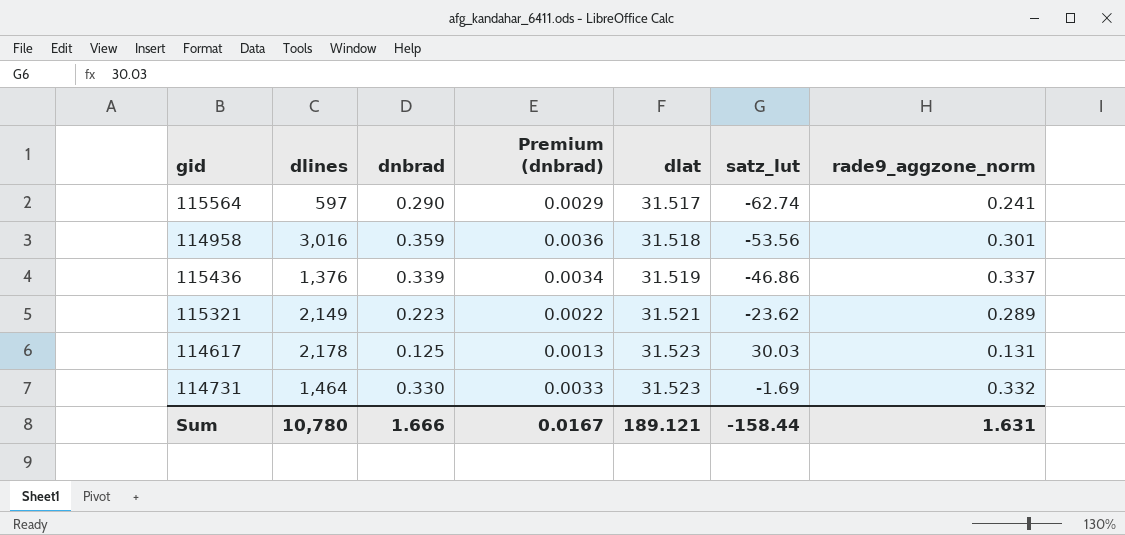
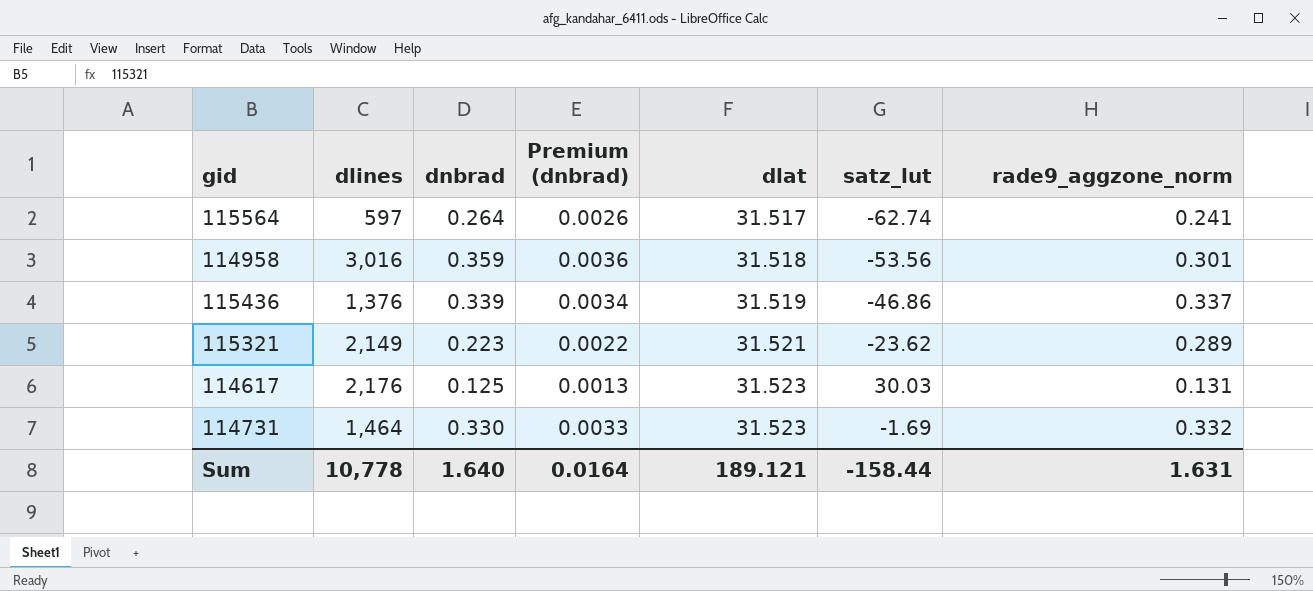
115564 | dnbrad: 0.290 -> 0.264
115564 | Premium (dnbrad): 0.0029 -> 0.0026
114617 | dlines: 2,178 -> 2,176
Sum | dlines: 10,780 -> 10,778
Sum | dnbrad: 1.666 -> 1.640
Sum | Premium (dnbrad): 0.0167 -> 0.0164

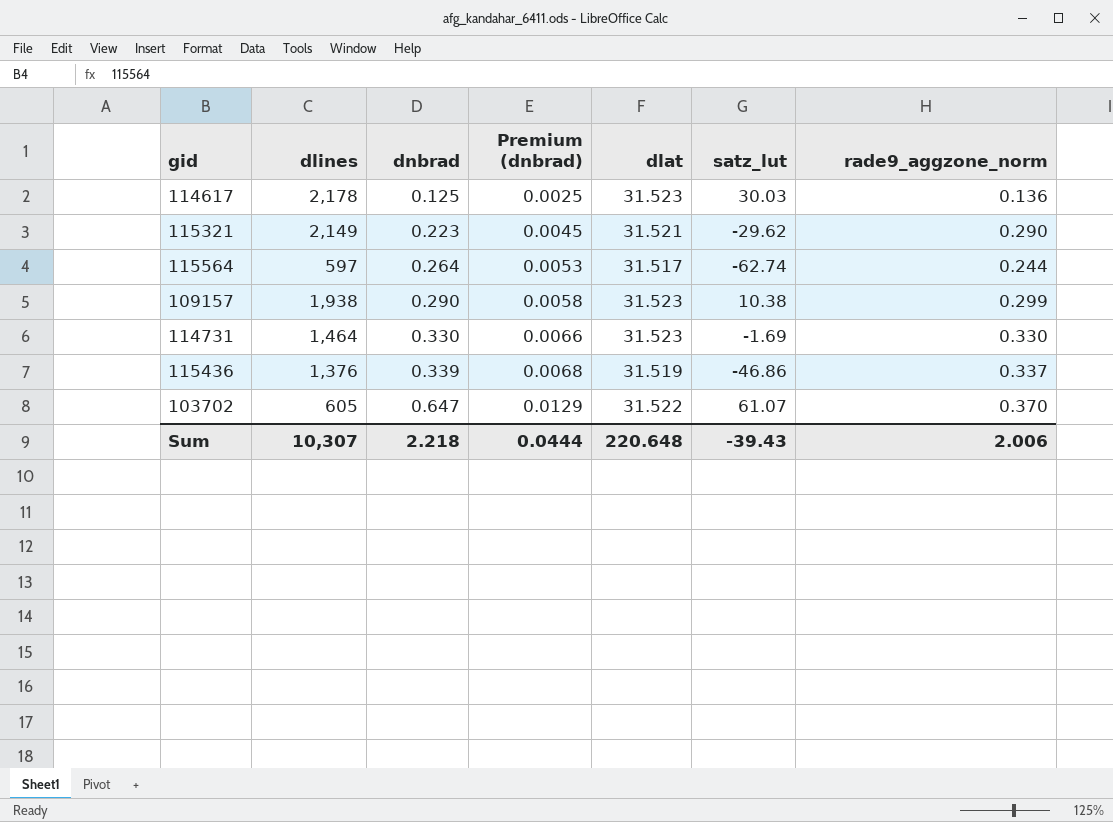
row order: dlat ascending -> dnbrad ascending
column Premium (dnbrad) | formula: [dnbrad] * 0.01 -> [dnbrad] * 0.02
row 114958: 3,016 | 0.359 | 0.0036 | 31.518 | -53.56 | 0.301 -> none
114617 | dlines: 2,176 -> 2,178
114617 | rade9_aggzone_norm: 0.131 -> 0.136
115321 | satz_lut: -23.62 -> -29.62
115321 | rade9_aggzone_norm: 0.289 -> 0.290
115564 | rade9_aggzone_norm: 0.241 -> 0.244
row 109157: none -> 1,938 | 0.290 | 0.0058 | 31.523 | 10.38 | 0.299
114731 | rade9_aggzone_norm: 0.332 -> 0.330
row 103702: none -> 605 | 0.647 | 0.0129 | 31.522 | 61.07 | 0.370
Sum | dlines: 10,778 -> 10,307
Sum | dnbrad: 1.640 -> 2.218
Sum | Premium (dnbrad): 0.0164 -> 0.0444
Sum | dlat: 189.121 -> 220.648
Sum | satz_lut: -158.44 -> -39.43
Sum | rade9_aggzone_norm: 1.631 -> 2.006

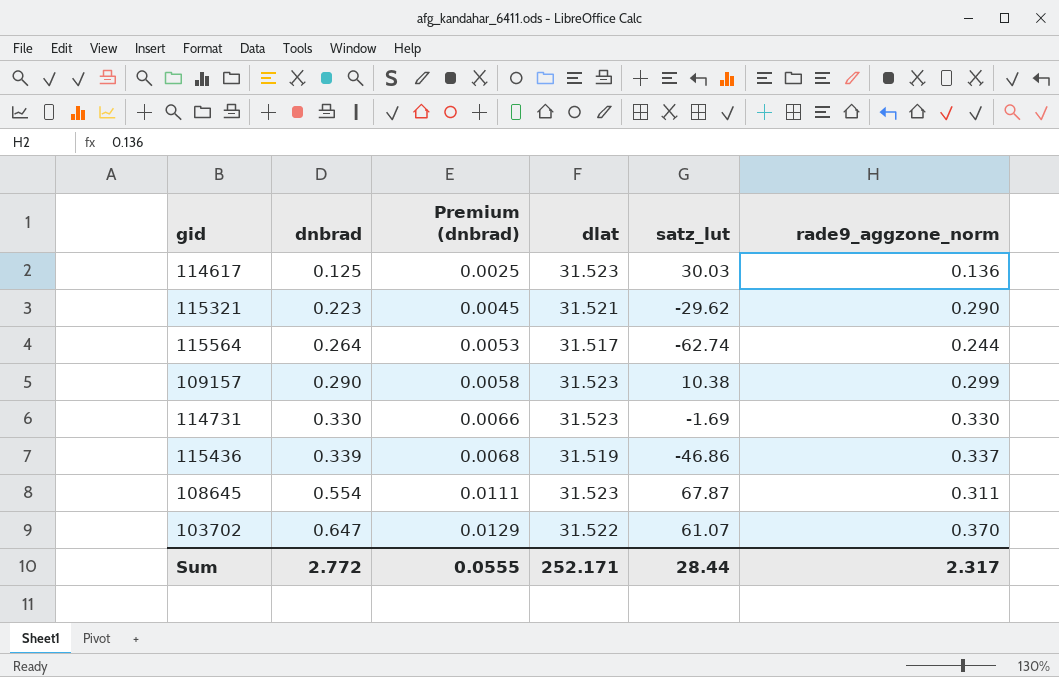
column dlines | position: 2 -> none
row 108645: none -> 0.554 | 0.0111 | 31.523 | 67.87 | 0.311
Sum | dnbrad: 2.218 -> 2.772
Sum | Premium (dnbrad): 0.0444 -> 0.0555
Sum | dlat: 220.648 -> 252.171
Sum | satz_lut: -39.43 -> 28.44
Sum | rade9_aggzone_norm: 2.006 -> 2.317

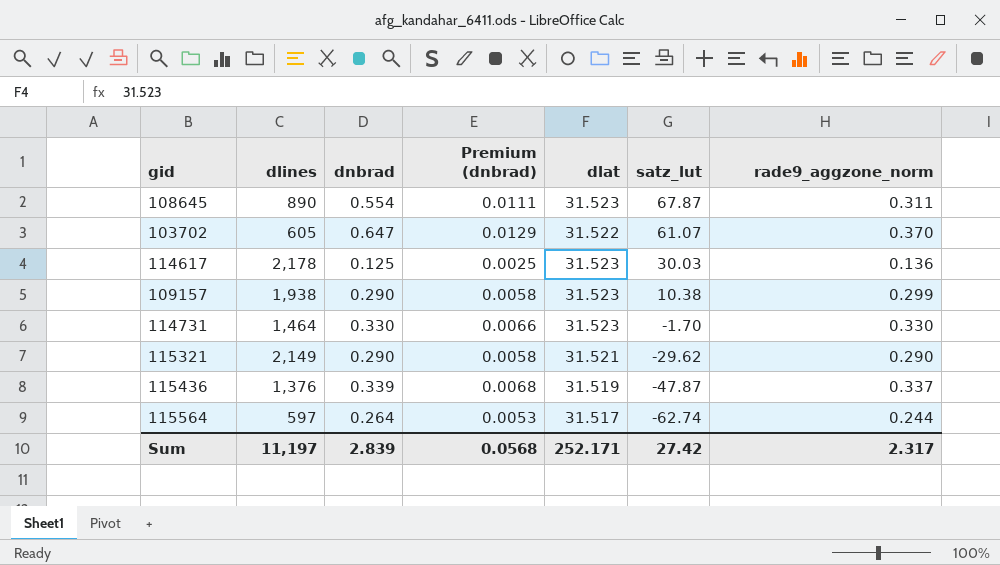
row order: dnbrad ascending -> satz_lut descending
column dlines | position: none -> 2
114731 | satz_lut: -1.69 -> -1.70
115321 | dnbrad: 0.223 -> 0.290
115321 | Premium (dnbrad): 0.0045 -> 0.0058
115436 | satz_lut: -46.86 -> -47.87
Sum | dnbrad: 2.772 -> 2.839
Sum | Premium (dnbrad): 0.0555 -> 0.0568
Sum | satz_lut: 28.44 -> 27.42

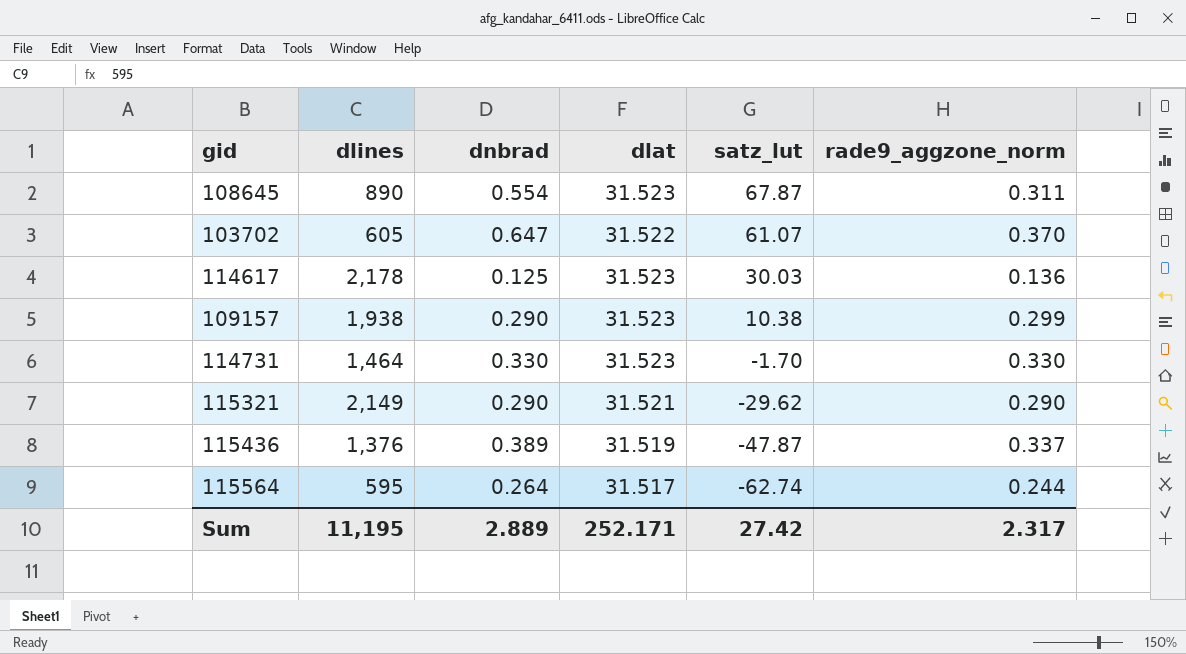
column Premium (dnbrad) | formula: [dnbrad] * 0.02 -> none
115436 | dnbrad: 0.339 -> 0.389
115564 | dlines: 597 -> 595
Sum | dlines: 11,197 -> 11,195
Sum | dnbrad: 2.839 -> 2.889

